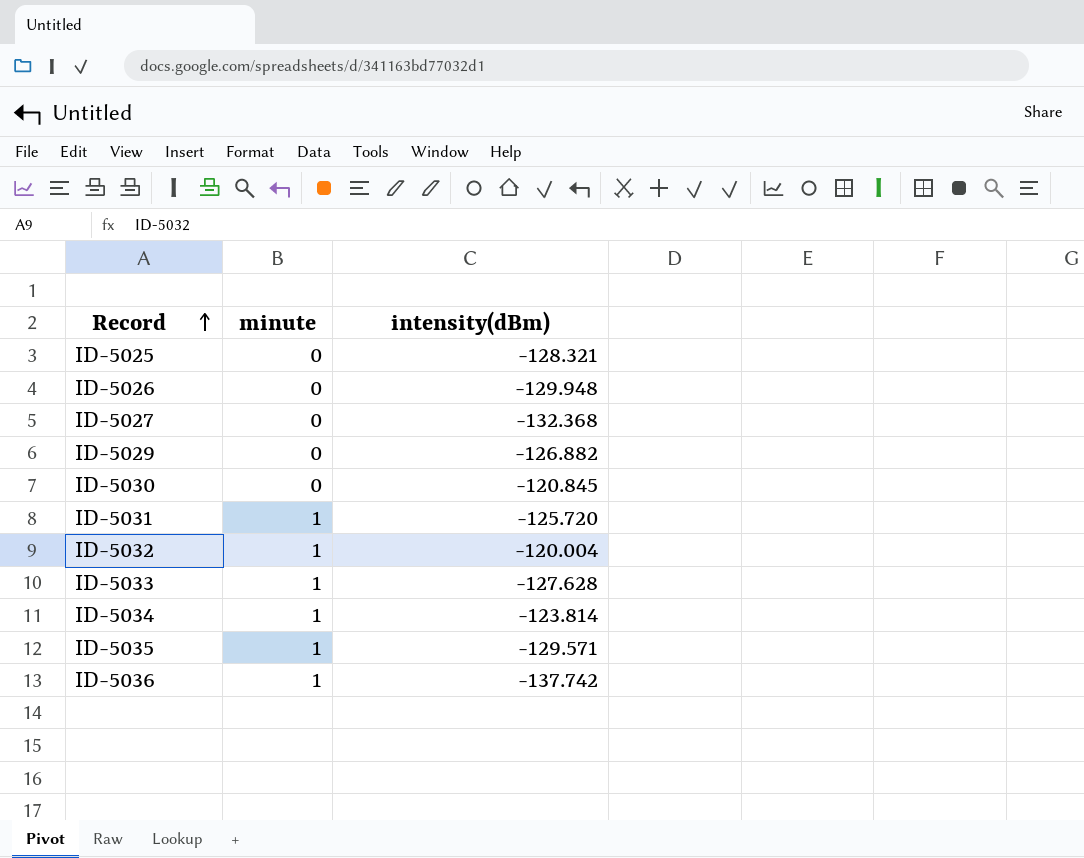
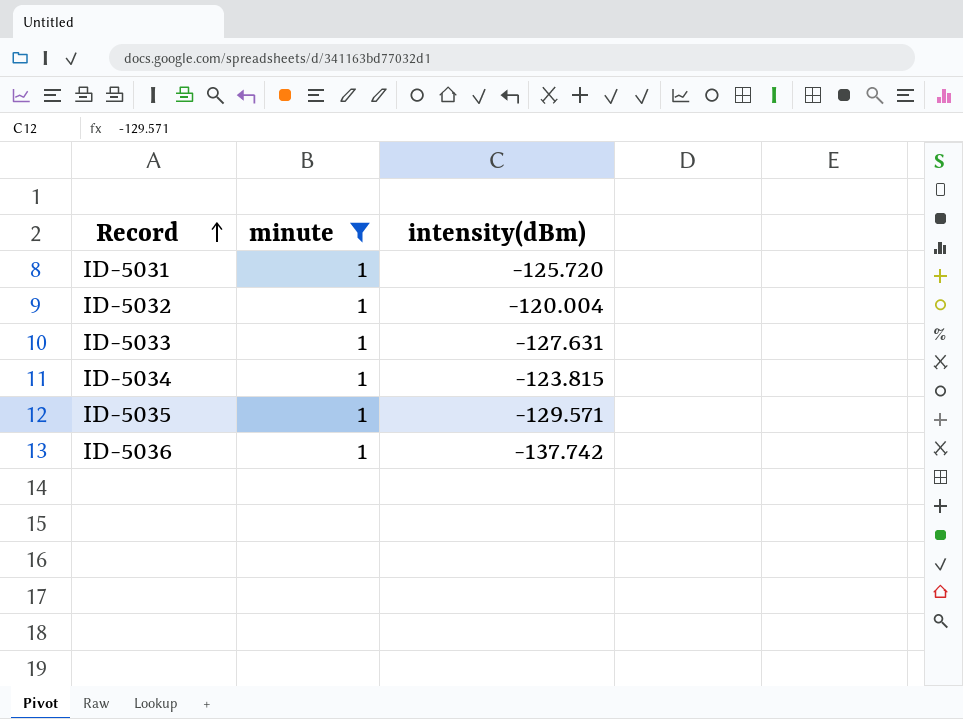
filter: none -> minute = 1
ID-5033 | intensity(dBm): -127.628 -> -127.631
ID-5034 | intensity(dBm): -123.814 -> -123.815

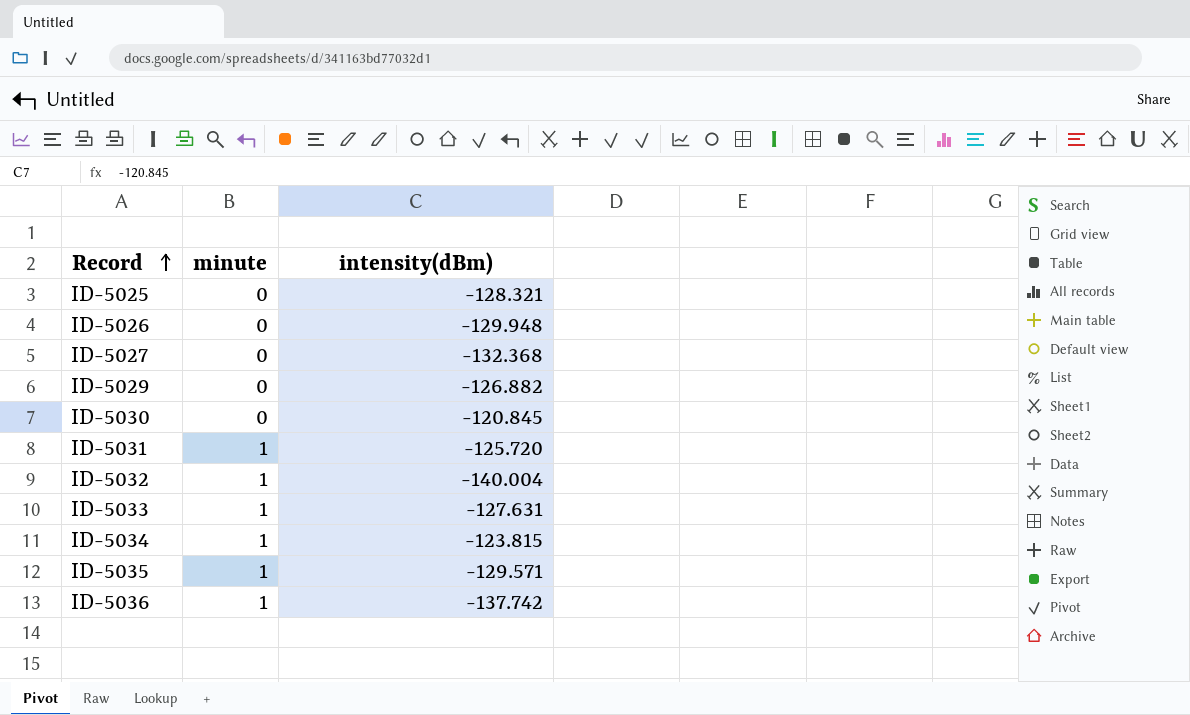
filter: minute = 1 -> none
ID-5032 | intensity(dBm): -120.004 -> -140.004

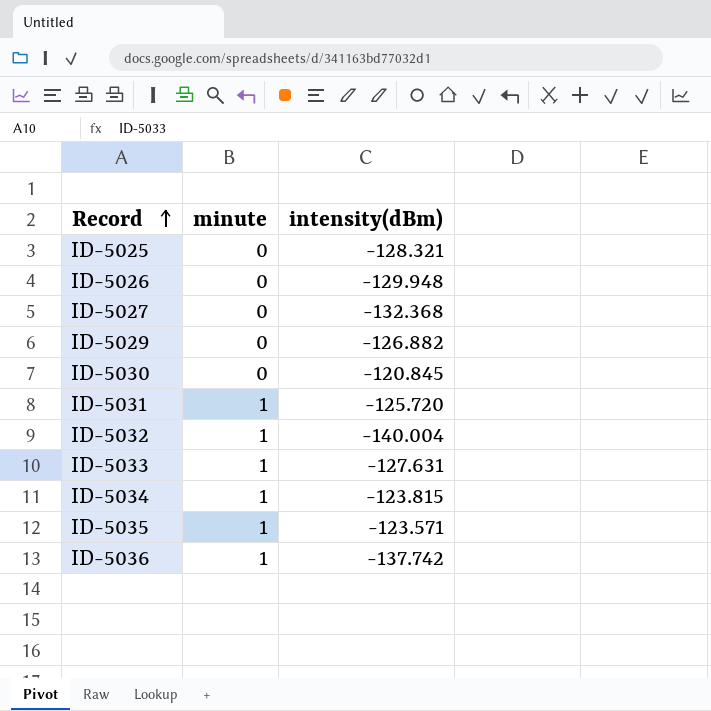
ID-5035 | intensity(dBm): -129.571 -> -123.571

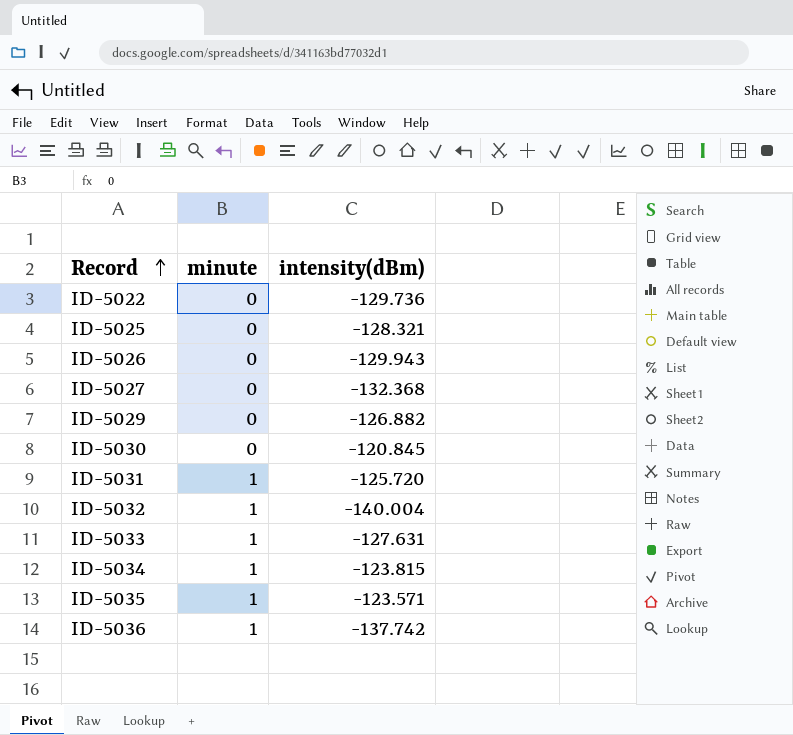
row ID-5022: none -> 0 | -129.736
ID-5026 | intensity(dBm): -129.948 -> -129.943

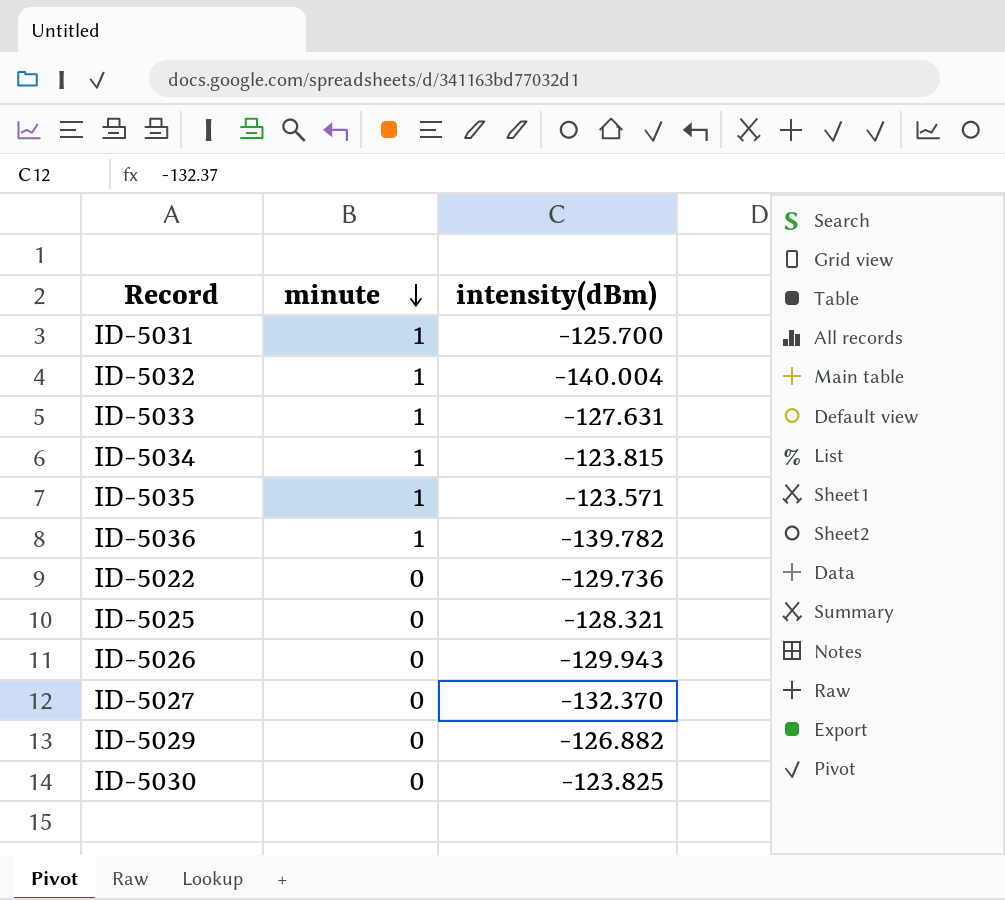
row order: Record ascending -> minute descending
ID-5031 | intensity(dBm): -125.720 -> -125.700
ID-5036 | intensity(dBm): -137.742 -> -139.782
ID-5027 | intensity(dBm): -132.368 -> -132.370
ID-5030 | intensity(dBm): -120.845 -> -123.825

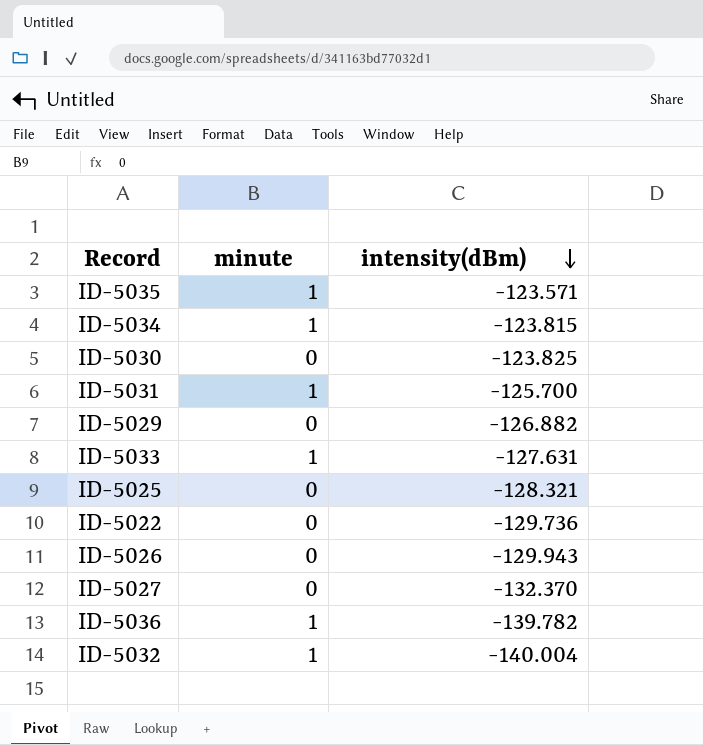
row order: minute descending -> intensity(dBm) descending

